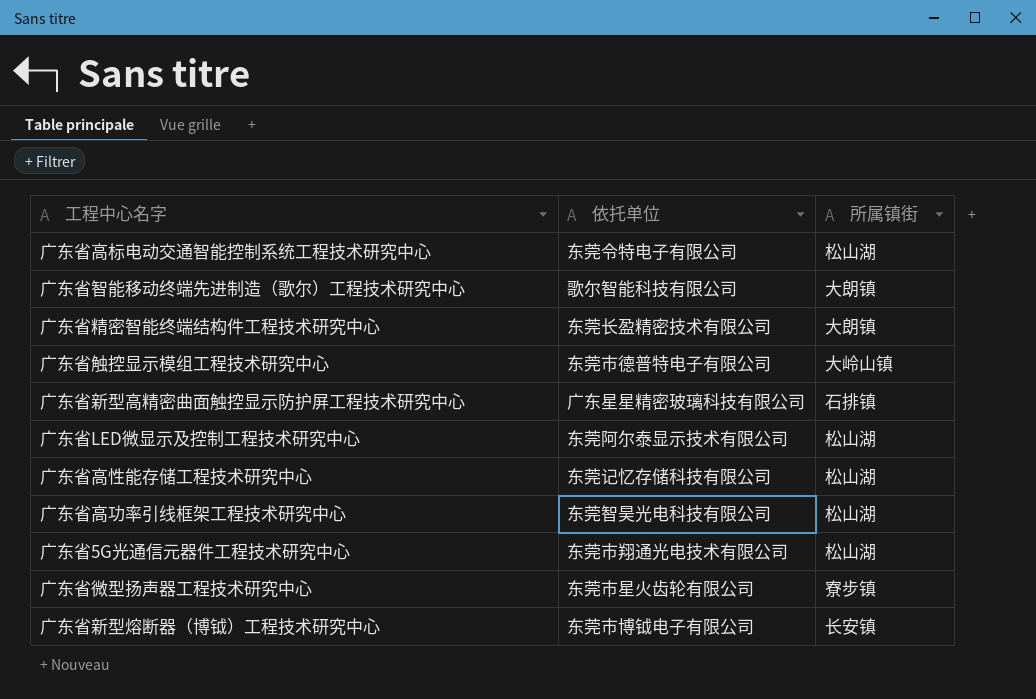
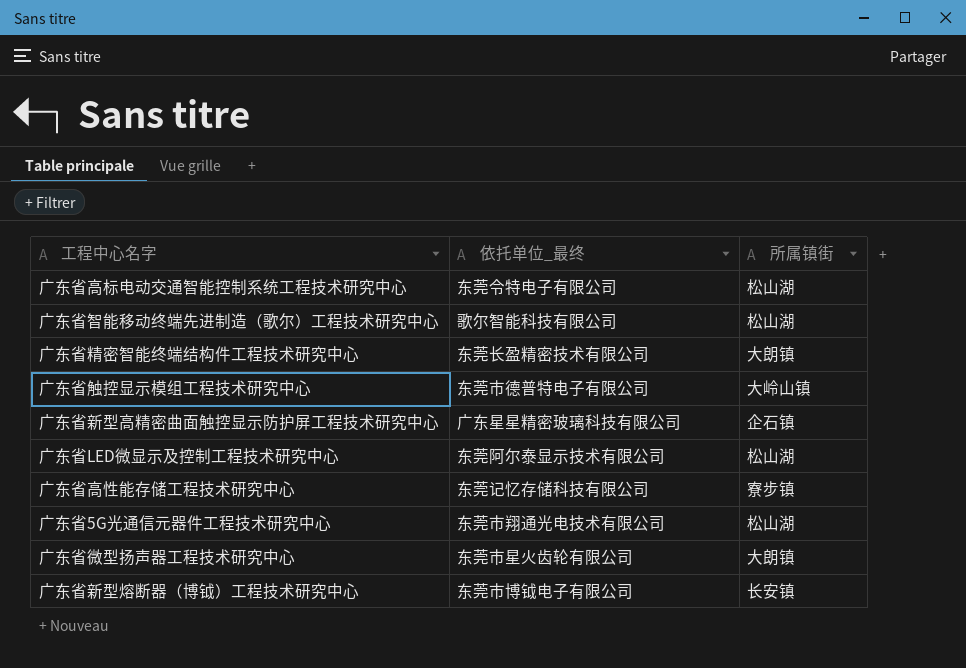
column name: 依托单位 -> 依托单位_最终
row 广东省高功率引线框架工程技术研究中心: 东莞智昊光电科技有限公司 | 松山湖 -> none
广东省智能移动终端先进制造（歌尔）工程技术研究中心 | 所属镇街: 大朗镇 -> 松山湖
广东省新型高精密曲面触控显示防护屏工程技术研究中心 | 所属镇街: 石排镇 -> 企石镇
广东省高性能存储工程技术研究中心 | 所属镇街: 松山湖 -> 寮步镇
广东省微型扬声器工程技术研究中心 | 所属镇街: 寮步镇 -> 大朗镇

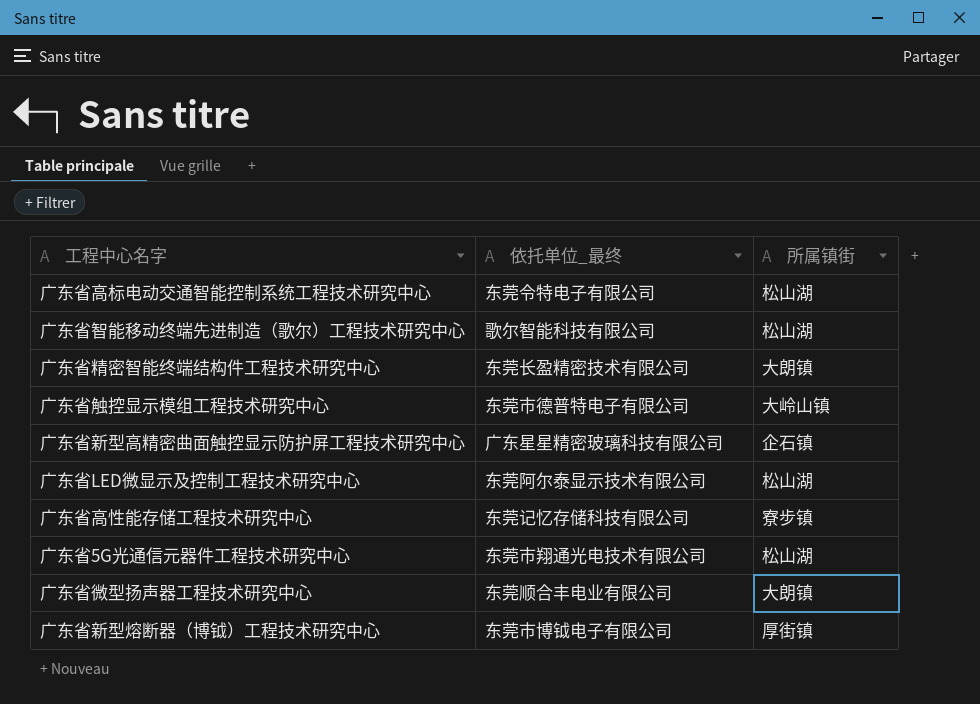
广东省微型扬声器工程技术研究中心 | 依托单位_最终: 东莞市星火齿轮有限公司 -> 东莞顺合丰电业有限公司
广东省新型熔断器（博钺）工程技术研究中心 | 所属镇街: 长安镇 -> 厚街镇

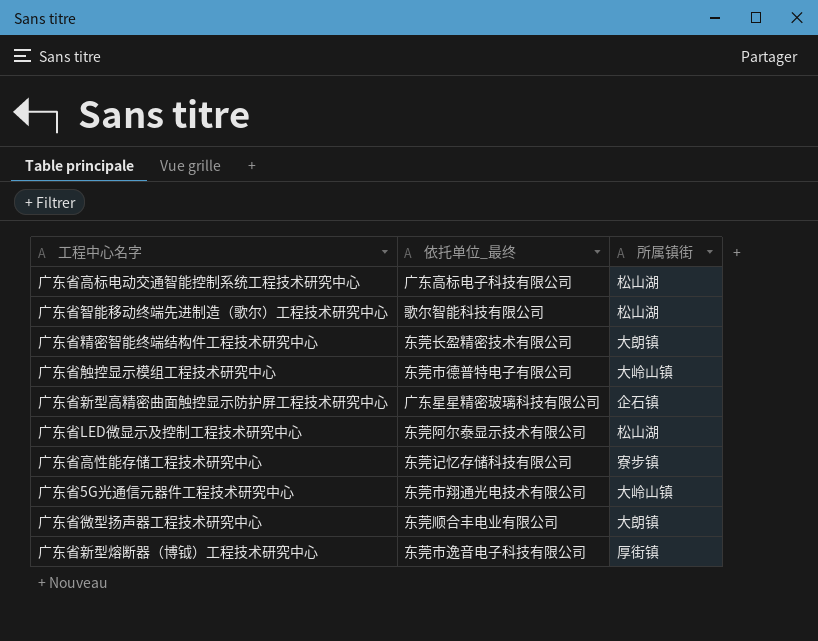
广东省高标电动交通智能控制系统工程技术研究中心 | 依托单位_最终: 东莞令特电子有限公司 -> 广东高标电子科技有限公司
广东省5G光通信元器件工程技术研究中心 | 所属镇街: 松山湖 -> 大岭山镇
广东省新型熔断器（博钺）工程技术研究中心 | 依托单位_最终: 东莞市博钺电子有限公司 -> 东莞市逸音电子科技有限公司

